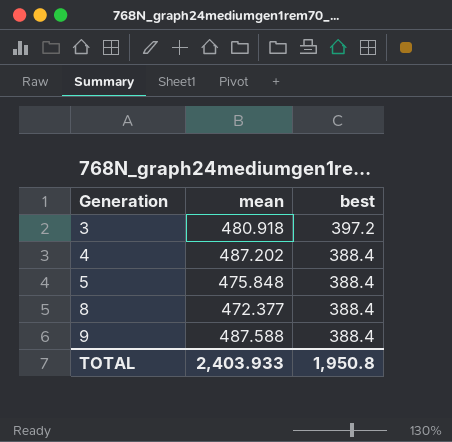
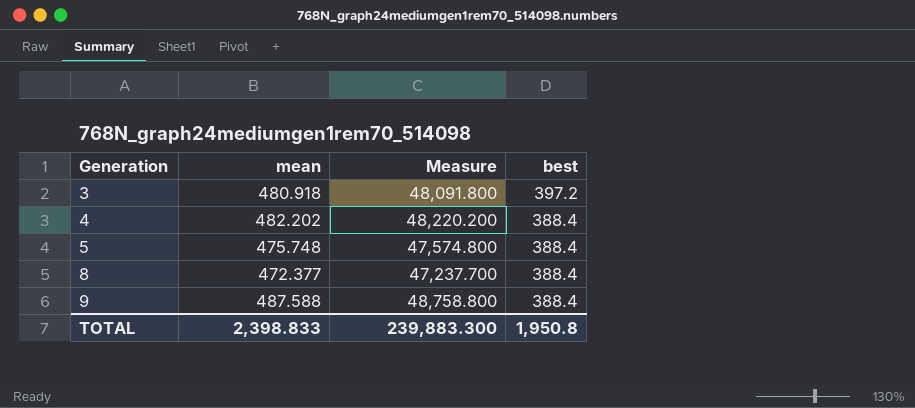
column Measure | formula: none -> [mean] * 100
4 | mean: 487.202 -> 482.202
5 | mean: 475.848 -> 475.748
TOTAL | mean: 2,403.933 -> 2,398.833

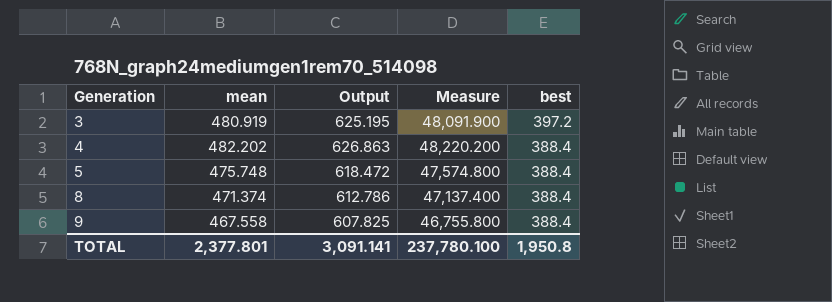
column Output | formula: none -> [mean] * 1.3
3 | mean: 480.918 -> 480.919
3 | Measure: 48,091.800 -> 48,091.900
8 | mean: 472.377 -> 471.374
8 | Measure: 47,237.700 -> 47,137.400
9 | mean: 487.588 -> 467.558
9 | Measure: 48,758.800 -> 46,755.800
TOTAL | mean: 2,398.833 -> 2,377.801
TOTAL | Measure: 239,883.300 -> 237,780.100

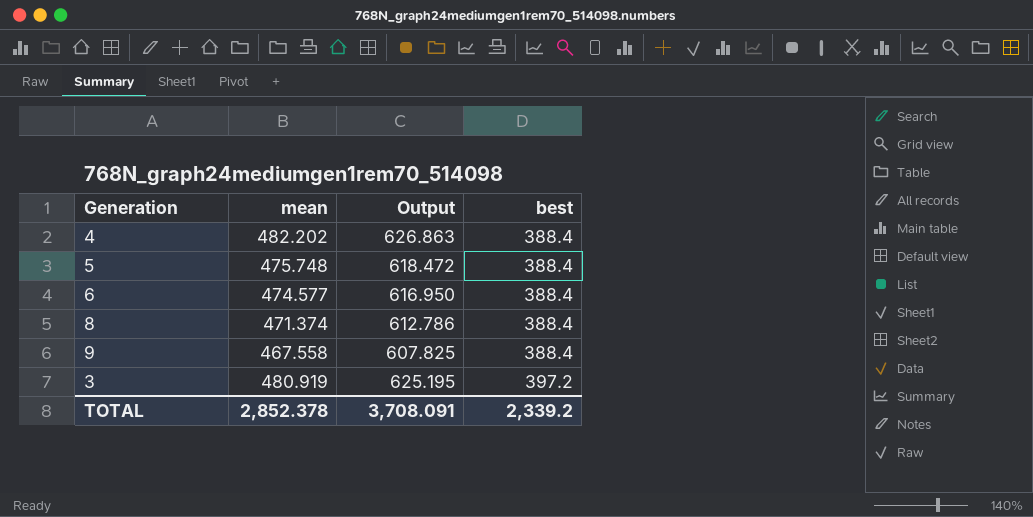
row order: Generation ascending -> best ascending
column Measure | formula: [mean] * 100 -> none
row 6: none -> 474.577 | 616.950 | 388.4
TOTAL | mean: 2,377.801 -> 2,852.378
TOTAL | Output: 3,091.141 -> 3,708.091
TOTAL | best: 1,950.8 -> 2,339.2

